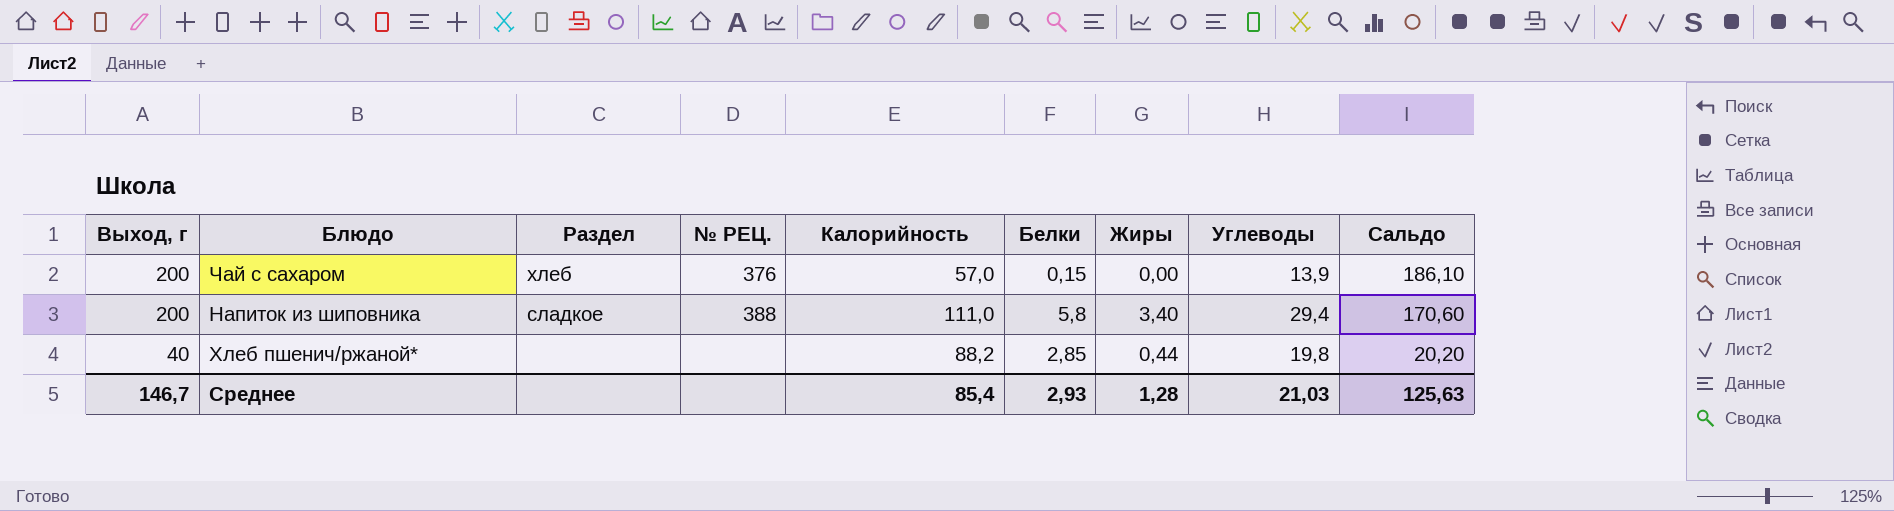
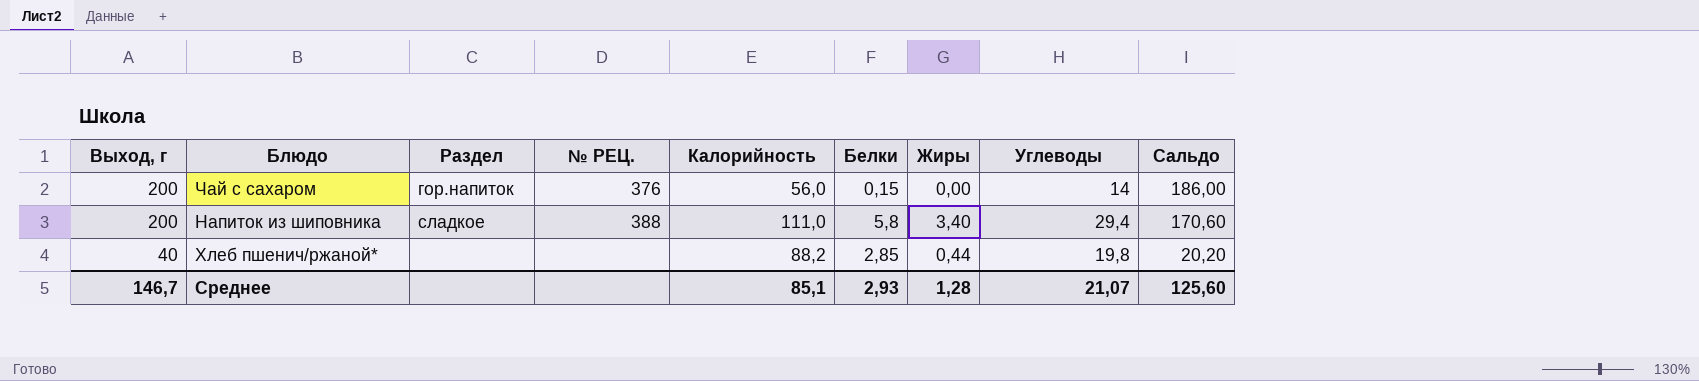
Чай с сахаром | Раздел: хлеб -> гор.напиток
Чай с сахаром | Калорийность: 57,0 -> 56,0
Чай с сахаром | Углеводы: 13,9 -> 14
Чай с сахаром | Сальдо: 186,10 -> 186,00
Среднее | Калорийность: 85,4 -> 85,1
Среднее | Углеводы: 21,03 -> 21,07
Среднее | Сальдо: 125,63 -> 125,60

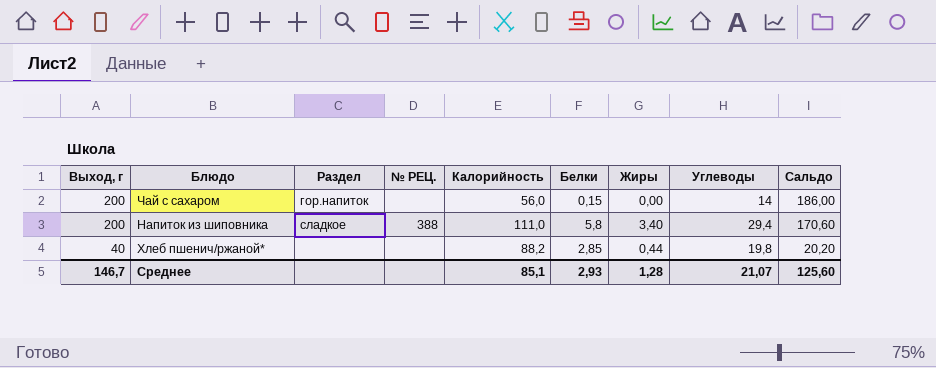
Чай с сахаром | № РЕЦ.: 376 -> none

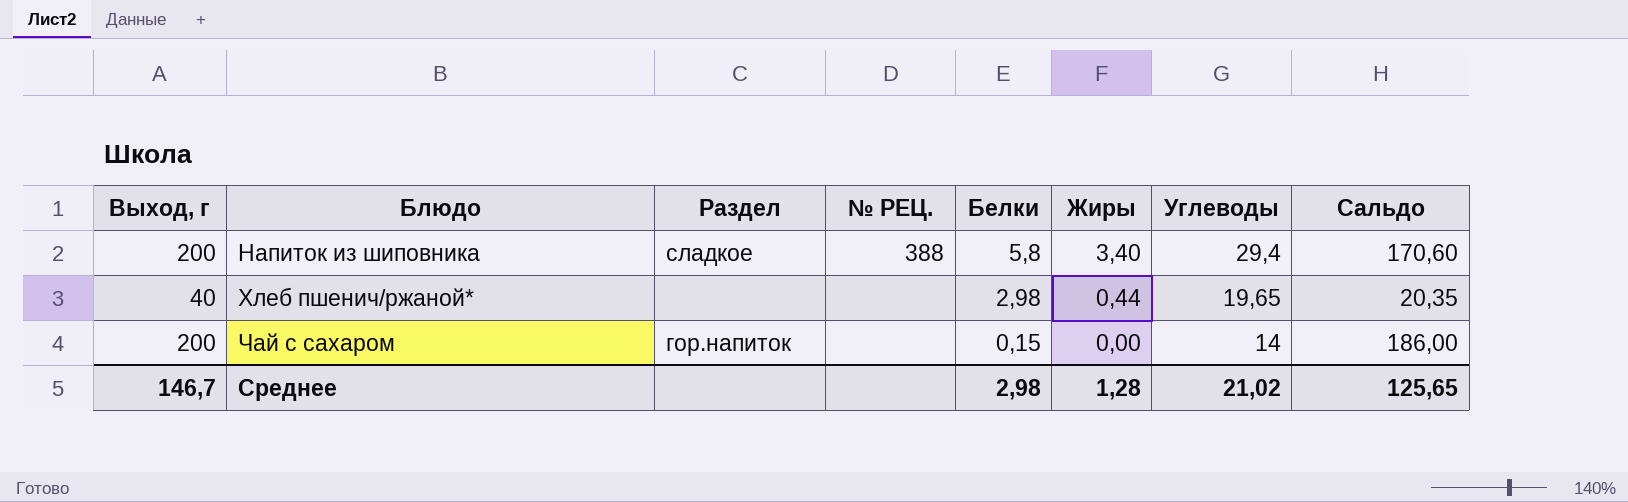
row order: Выход, г descending -> Блюдо ascending
column Калорийность | position: 5 -> none
Хлеб пшенич/ржаной* | Белки: 2,85 -> 2,98
Хлеб пшенич/ржаной* | Углеводы: 19,8 -> 19,65
Хлеб пшенич/ржаной* | Сальдо: 20,20 -> 20,35
Среднее | Белки: 2,93 -> 2,98
Среднее | Углеводы: 21,07 -> 21,02
Среднее | Сальдо: 125,60 -> 125,65

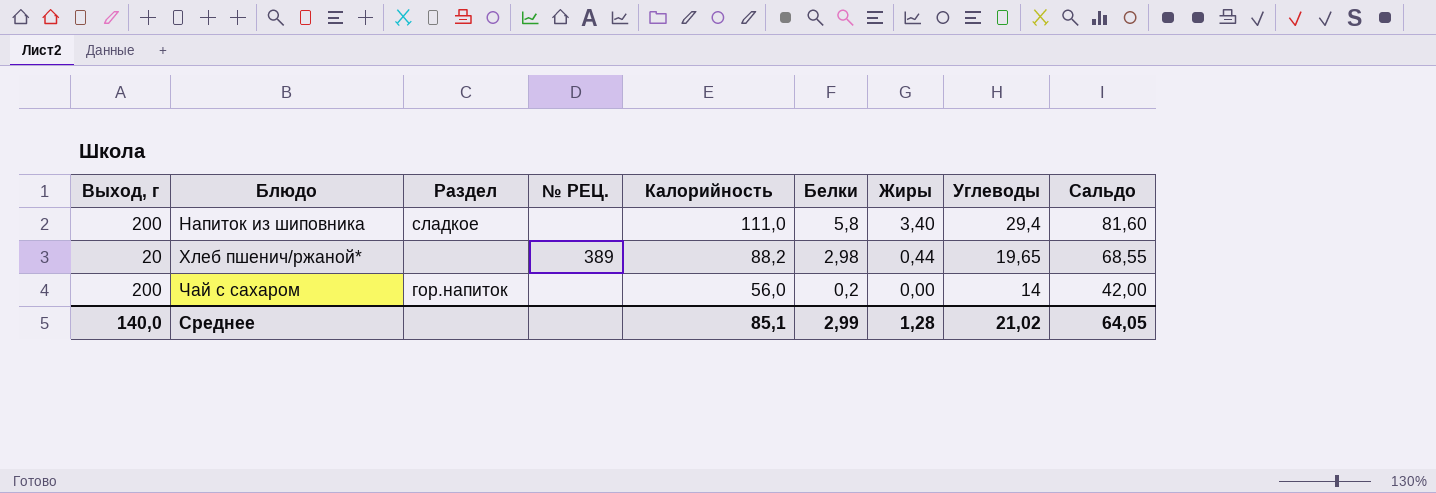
column Калорийность | position: none -> 5
column Сальдо | formula: [Выход, г] - [Углеводы] -> [Калорийность] - [Углеводы]
Напиток из шиповника | № РЕЦ.: 388 -> none
Хлеб пшенич/ржаной* | Выход, г: 40 -> 20
Хлеб пшенич/ржаной* | № РЕЦ.: none -> 389
Чай с сахаром | Белки: 0,15 -> 0,2
Среднее | Выход, г: 146,7 -> 140,0
Среднее | Белки: 2,98 -> 2,99
Среднее | Сальдо: 125,65 -> 64,05

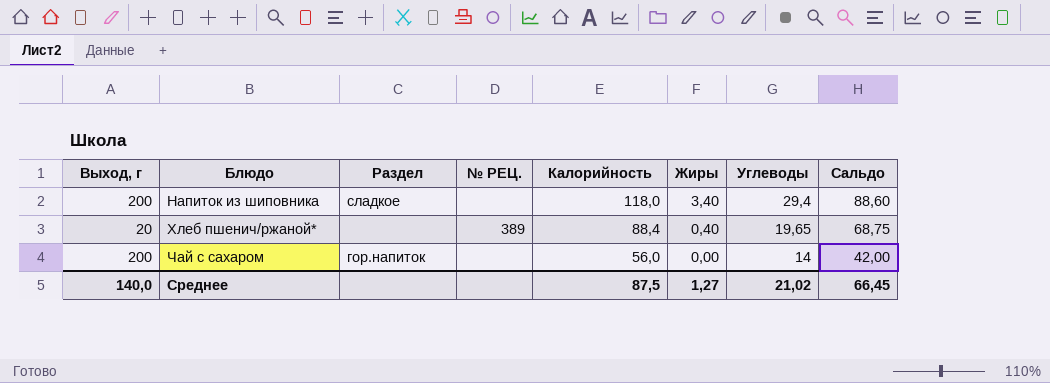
column Белки | position: 6 -> none
Напиток из шиповника | Калорийность: 111,0 -> 118,0
Напиток из шиповника | Сальдо: 81,60 -> 88,60
Хлеб пшенич/ржаной* | Калорийность: 88,2 -> 88,4
Хлеб пшенич/ржаной* | Жиры: 0,44 -> 0,40
Хлеб пшенич/ржаной* | Сальдо: 68,55 -> 68,75
Среднее | Калорийность: 85,1 -> 87,5
Среднее | Жиры: 1,28 -> 1,27
Среднее | Сальдо: 64,05 -> 66,45

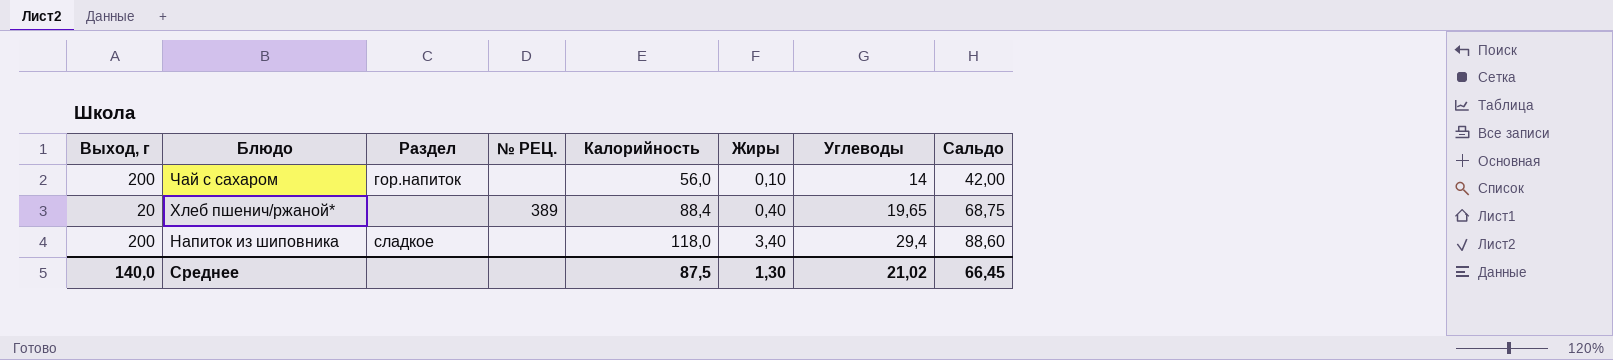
row order: Блюдо ascending -> Блюдо descending
Чай с сахаром | Жиры: 0,00 -> 0,10
Среднее | Жиры: 1,27 -> 1,30

